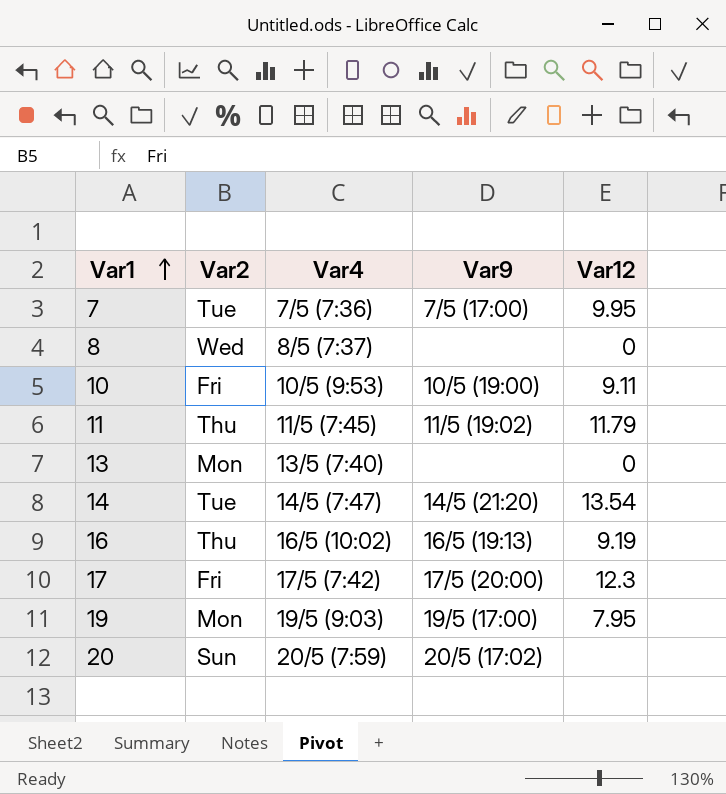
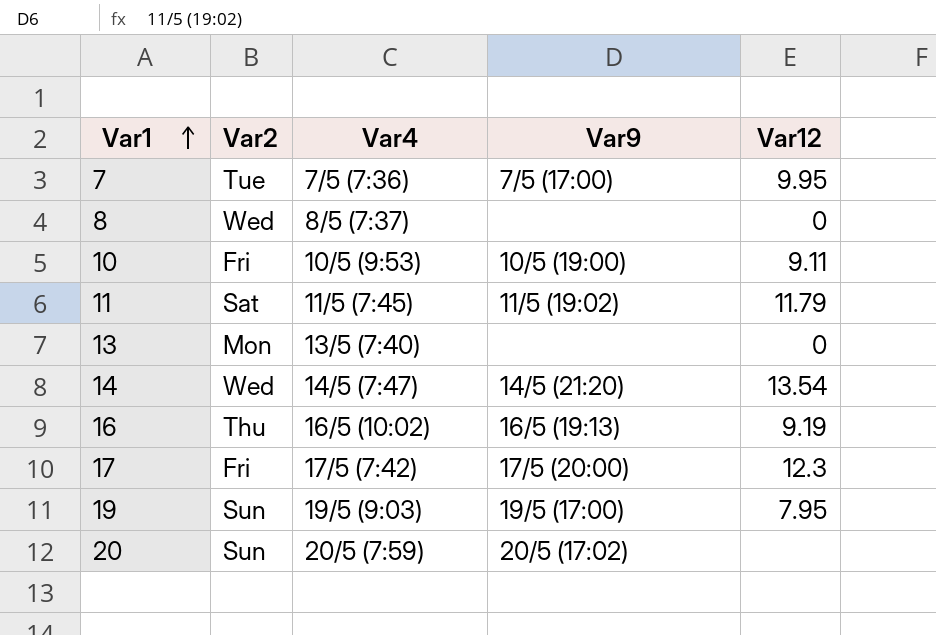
11 | Var2: Thu -> Sat
14 | Var2: Tue -> Wed
19 | Var2: Mon -> Sun

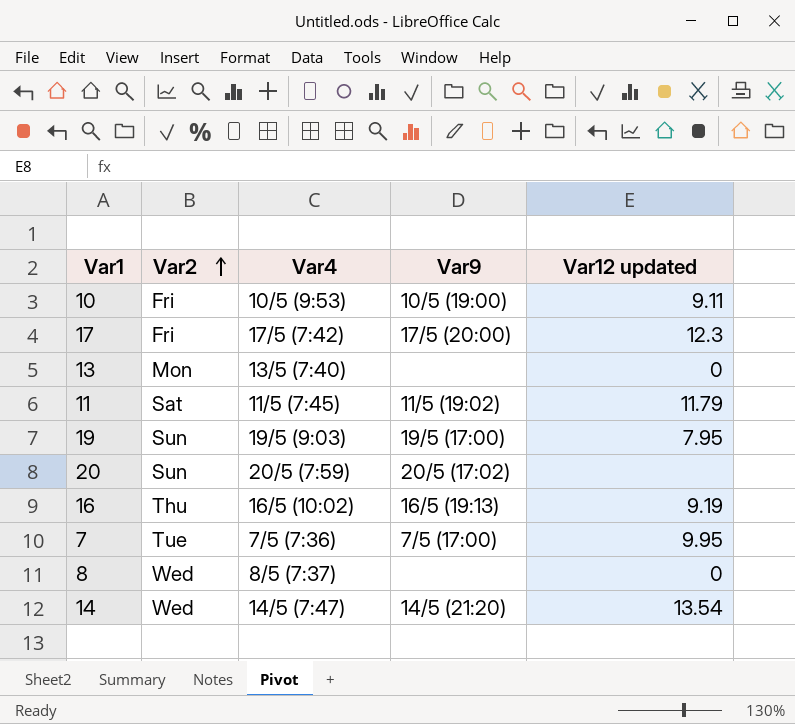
row order: Var1 ascending -> Var2 ascending
column name: Var12 -> Var12 updated

